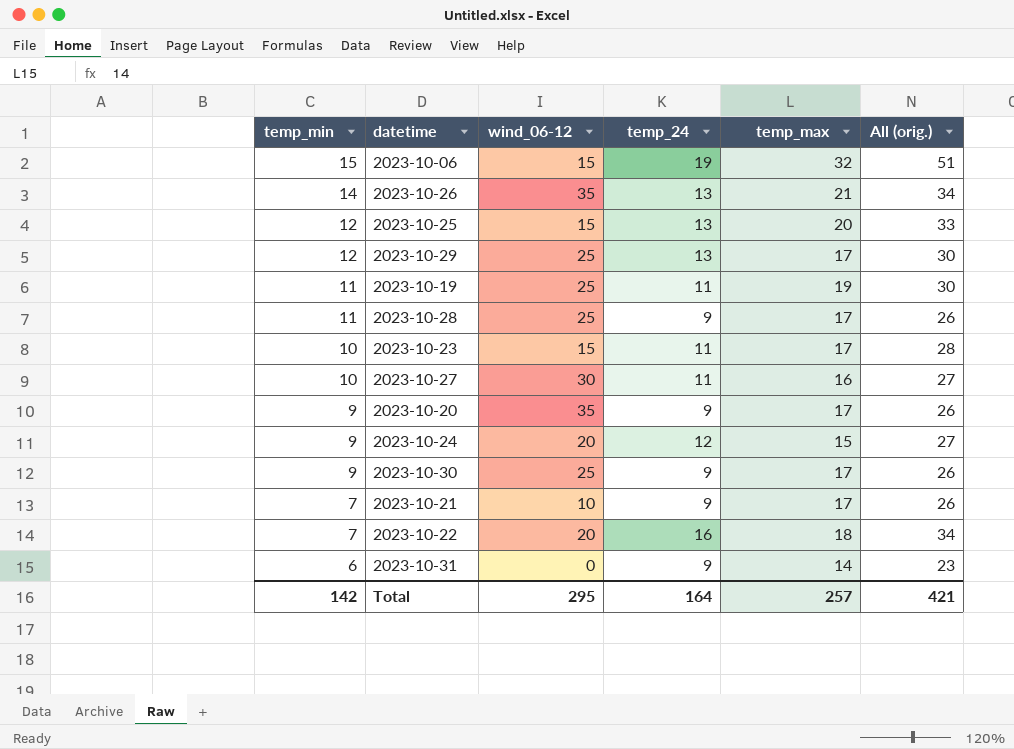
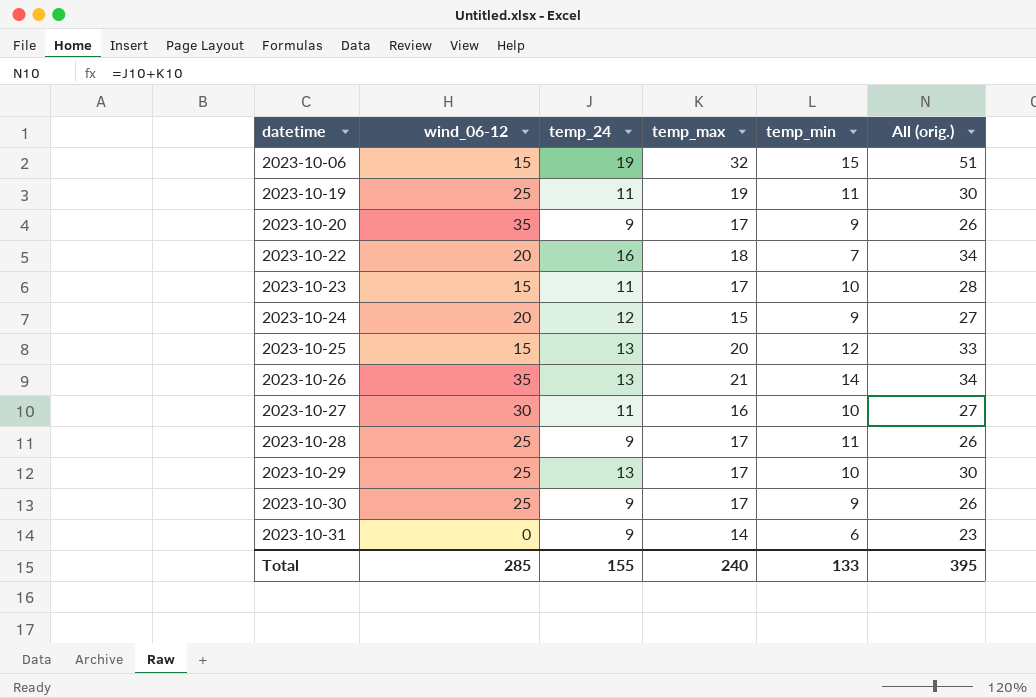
row order: temp_min descending -> datetime ascending
column temp_min | position: 1 -> 5
row 2023-10-21: 7 | 10 | 9 | 17 | 26 -> none
2023-10-29 | temp_min: 12 -> 10
Total | wind_06-12: 295 -> 285
Total | temp_24: 164 -> 155
Total | temp_max: 257 -> 240
Total | temp_min: 142 -> 133
Total | All (orig.): 421 -> 395

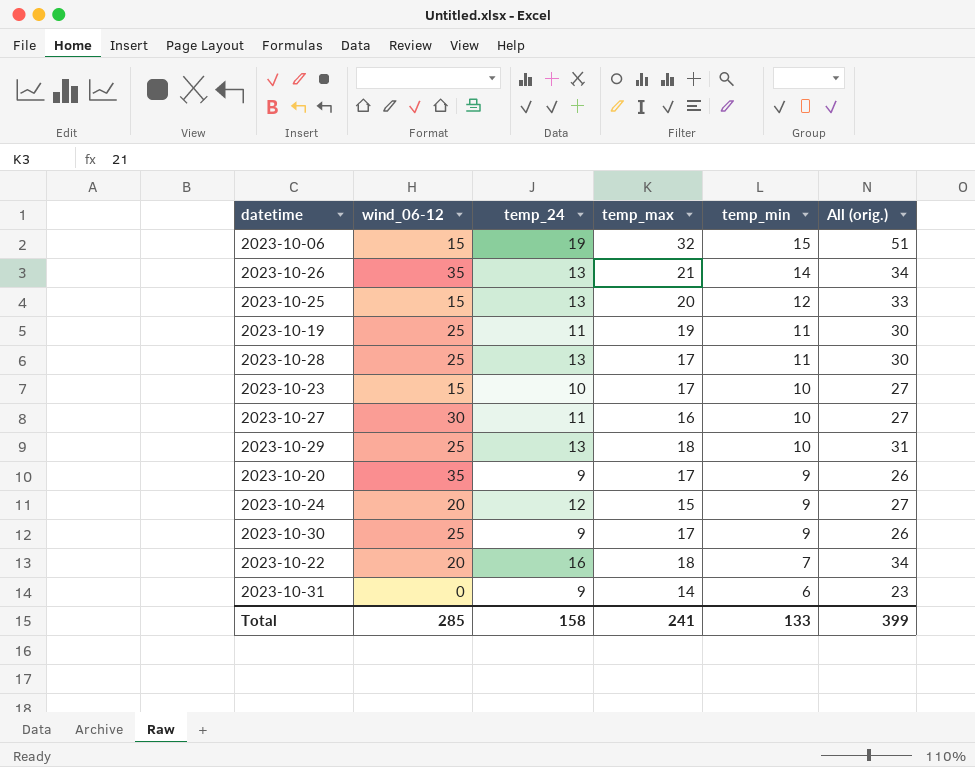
row order: datetime ascending -> temp_min descending
2023-10-28 | temp_24: 9 -> 13
2023-10-28 | All (orig.): 26 -> 30
2023-10-23 | temp_24: 11 -> 10
2023-10-23 | All (orig.): 28 -> 27
2023-10-29 | temp_max: 17 -> 18
2023-10-29 | All (orig.): 30 -> 31
Total | temp_24: 155 -> 158
Total | temp_max: 240 -> 241
Total | All (orig.): 395 -> 399

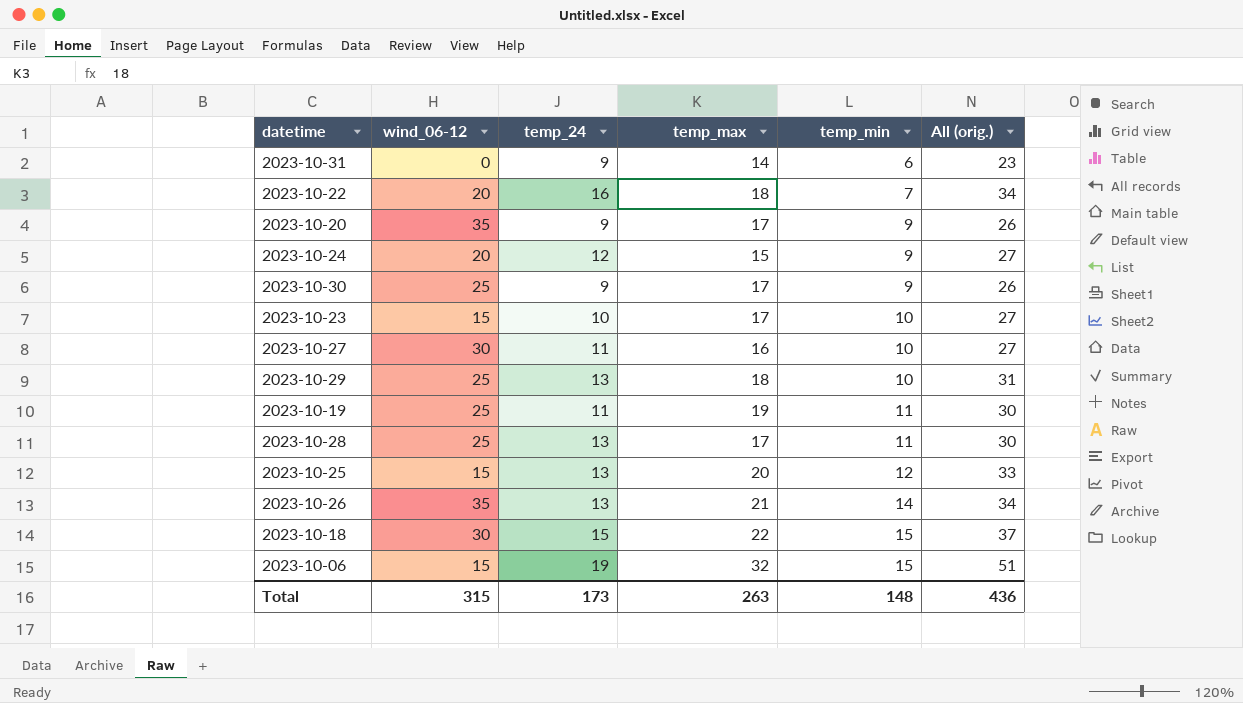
row order: temp_min descending -> temp_min ascending
row 2023-10-18: none -> 30 | 15 | 22 | 15 | 37
Total | wind_06-12: 285 -> 315
Total | temp_24: 158 -> 173
Total | temp_max: 241 -> 263
Total | temp_min: 133 -> 148
Total | All (orig.): 399 -> 436

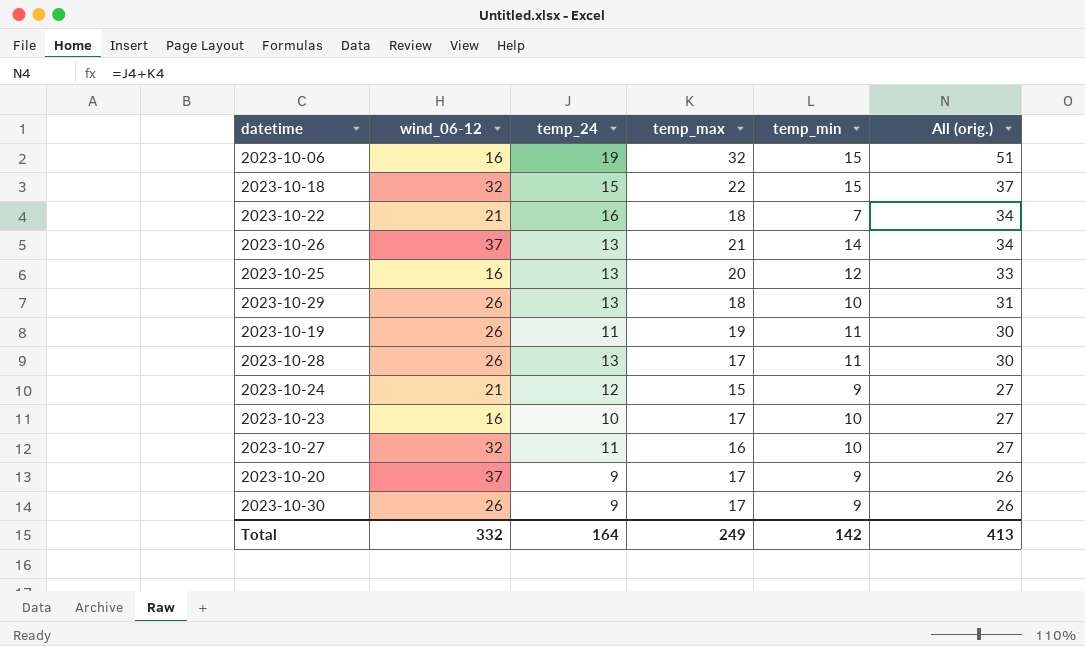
row order: temp_min ascending -> All (orig.) descending
row 2023-10-31: 0 | 9 | 14 | 6 | 23 -> none
2023-10-06 | wind_06-12: 15 -> 16
2023-10-18 | wind_06-12: 30 -> 32
2023-10-22 | wind_06-12: 20 -> 21
2023-10-26 | wind_06-12: 35 -> 37
2023-10-25 | wind_06-12: 15 -> 16
2023-10-29 | wind_06-12: 25 -> 26
2023-10-19 | wind_06-12: 25 -> 26
2023-10-28 | wind_06-12: 25 -> 26
2023-10-24 | wind_06-12: 20 -> 21
2023-10-23 | wind_06-12: 15 -> 16
2023-10-27 | wind_06-12: 30 -> 32
2023-10-20 | wind_06-12: 35 -> 37
2023-10-30 | wind_06-12: 25 -> 26
Total | wind_06-12: 315 -> 332
Total | temp_24: 173 -> 164
Total | temp_max: 263 -> 249
Total | temp_min: 148 -> 142
Total | All (orig.): 436 -> 413

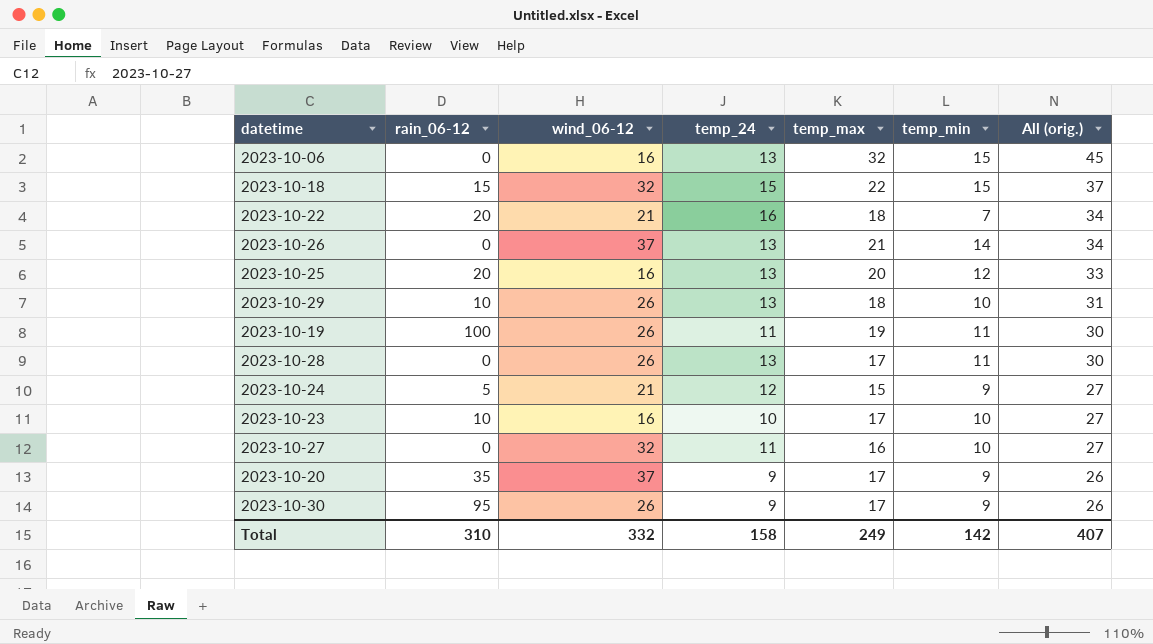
column rain_06-12 | position: none -> 2
2023-10-06 | temp_24: 19 -> 13
2023-10-06 | All (orig.): 51 -> 45
Total | temp_24: 164 -> 158
Total | All (orig.): 413 -> 407

